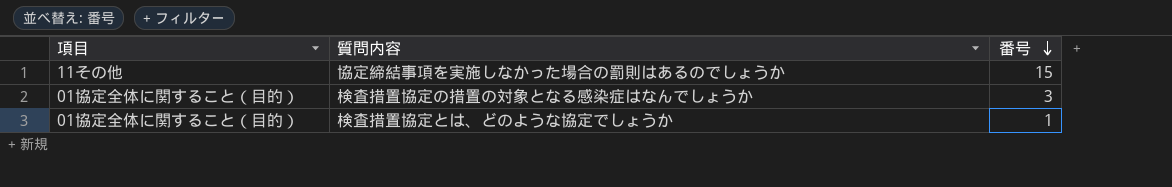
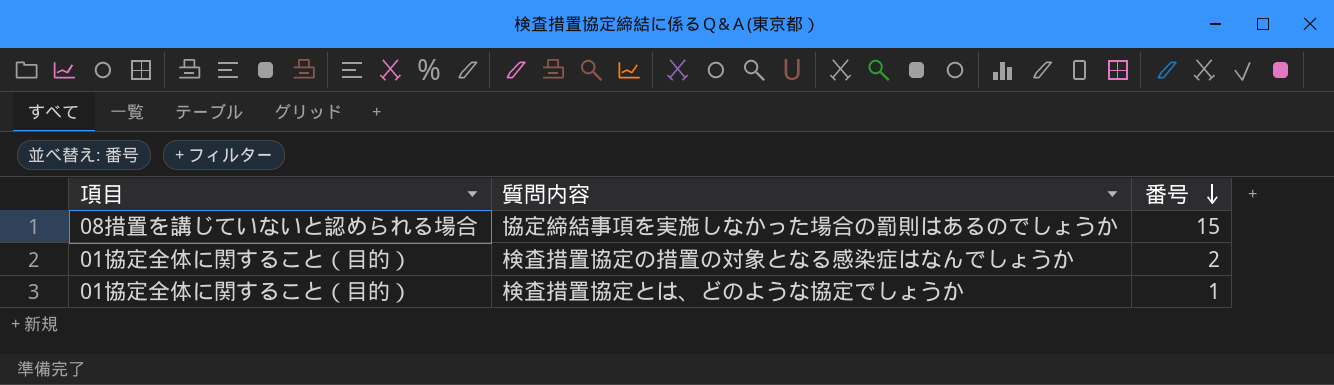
協定締結事項を実施しなかった場合の罰則はあるのでしょうか | 項目: 11その他 -> 08措置を講じていないと認められる場合
検査措置協定の措置の対象となる感染症はなんでしょうか | 番号: 3 -> 2

